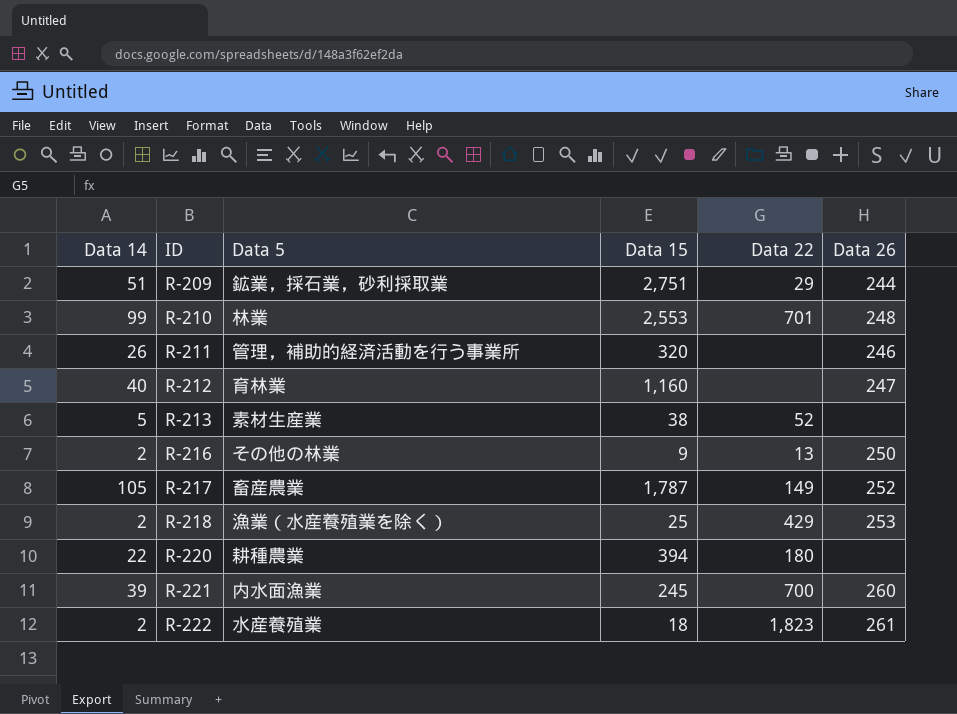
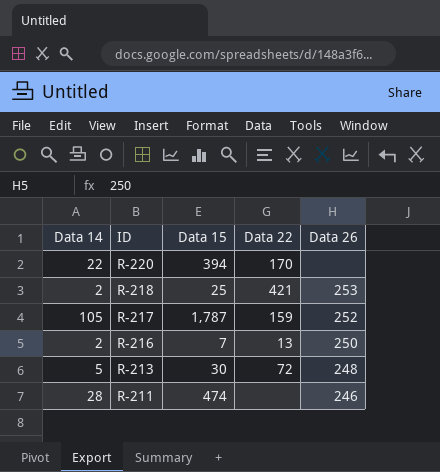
row order: ID ascending -> ID descending
column Data 5 | position: 3 -> none
row R-209: 51 | 鉱業，採石業，砂利採取業 | 2,751 | 29 | 244 -> none
row R-210: 99 | 林業 | 2,553 | 701 | 248 -> none
row R-212: 40 | 育林業 | 1,160 | none | 247 -> none
row R-221: 39 | 内水面漁業 | 245 | 700 | 260 -> none
row R-222: 2 | 水産養殖業 | 18 | 1,823 | 261 -> none
R-220 | Data 22: 180 -> 170
R-218 | Data 22: 429 -> 421
R-217 | Data 22: 149 -> 159
R-216 | Data 15: 9 -> 7
R-213 | Data 15: 38 -> 30
R-213 | Data 22: 52 -> 72
R-213 | Data 26: none -> 248
R-211 | Data 14: 26 -> 28
R-211 | Data 15: 320 -> 474

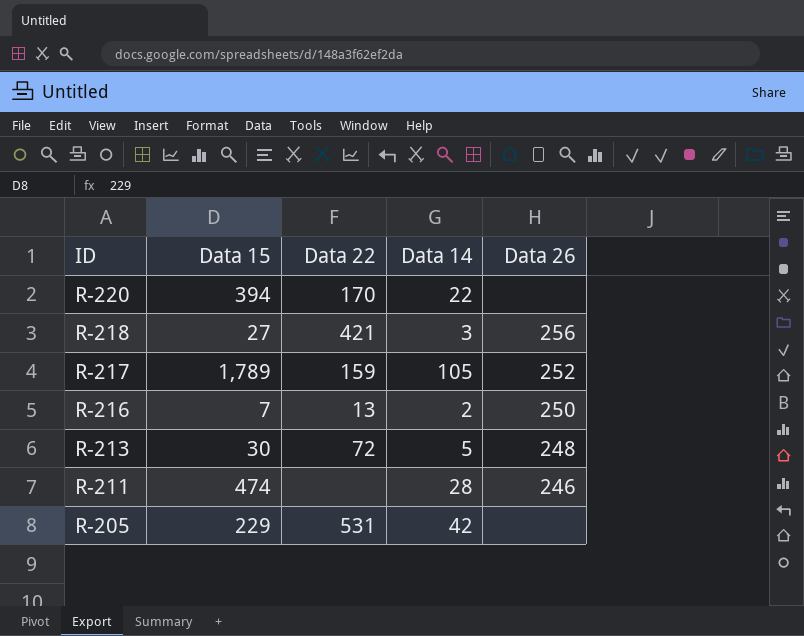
column Data 14 | position: 1 -> 4
R-218 | Data 15: 25 -> 27
R-218 | Data 14: 2 -> 3
R-218 | Data 26: 253 -> 256
R-217 | Data 15: 1,787 -> 1,789
row R-205: none -> 229 | 531 | 42 | none

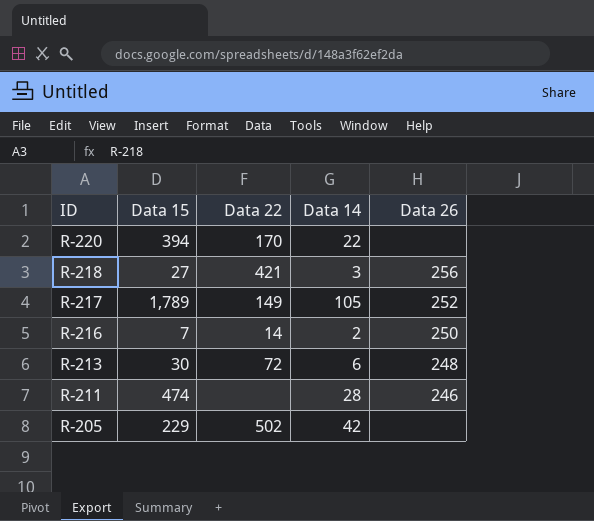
R-217 | Data 22: 159 -> 149
R-216 | Data 22: 13 -> 14
R-213 | Data 14: 5 -> 6
R-205 | Data 22: 531 -> 502

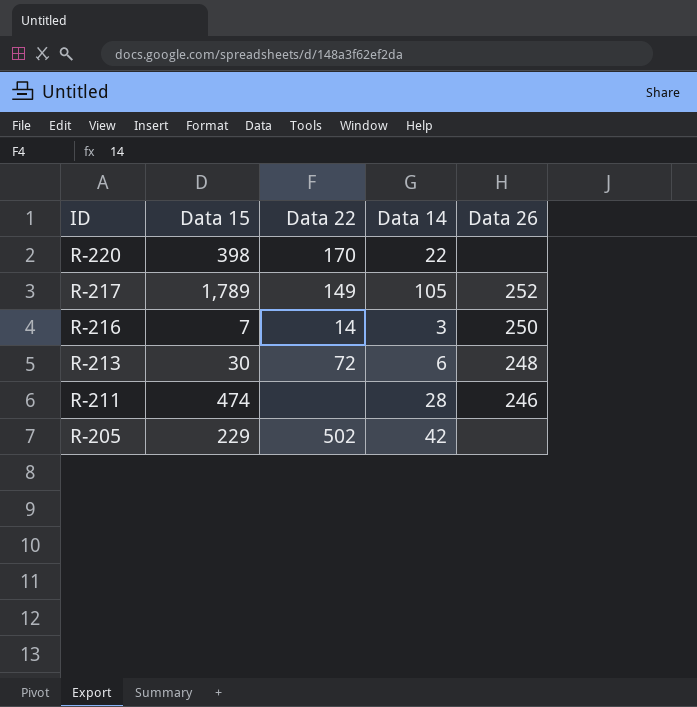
row R-218: 27 | 421 | 3 | 256 -> none
R-220 | Data 15: 394 -> 398
R-216 | Data 14: 2 -> 3

